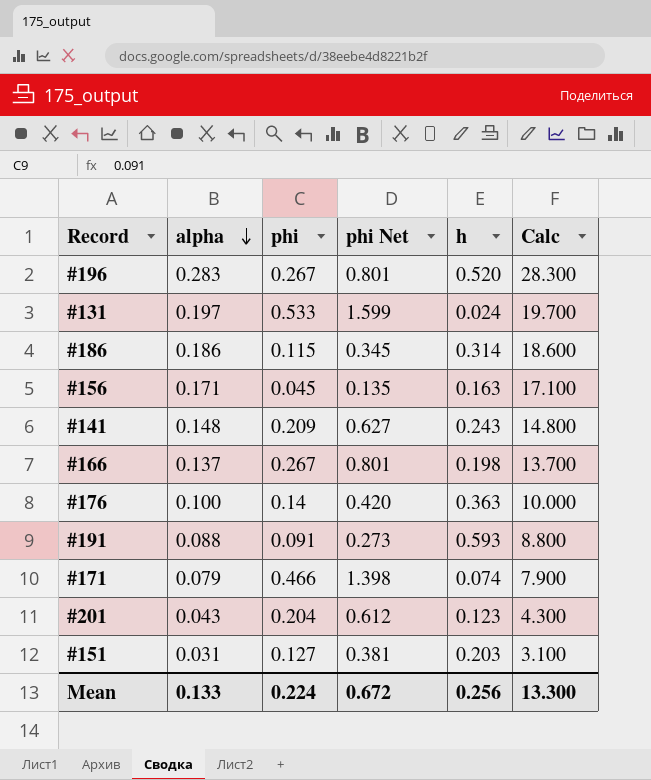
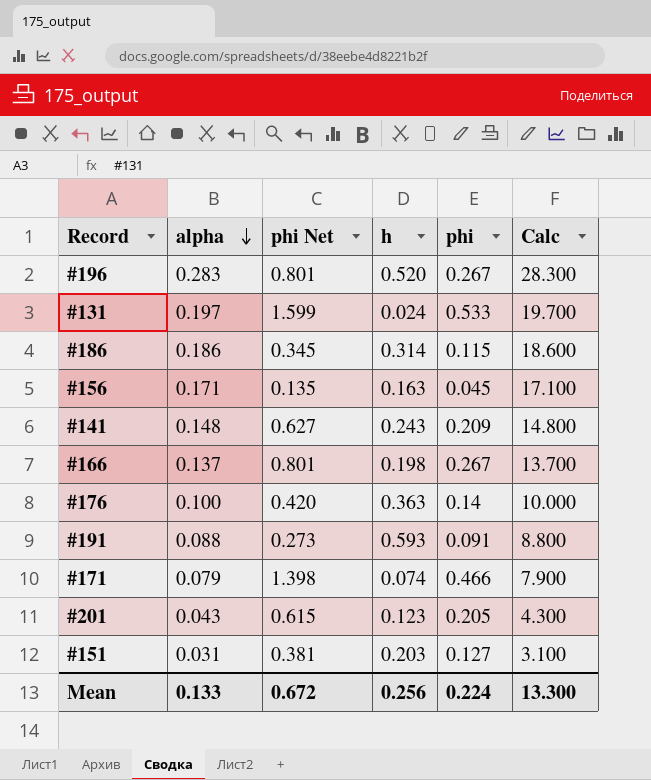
column phi | position: 3 -> 5
#201 | phi Net: 0.612 -> 0.615
#201 | phi: 0.204 -> 0.205

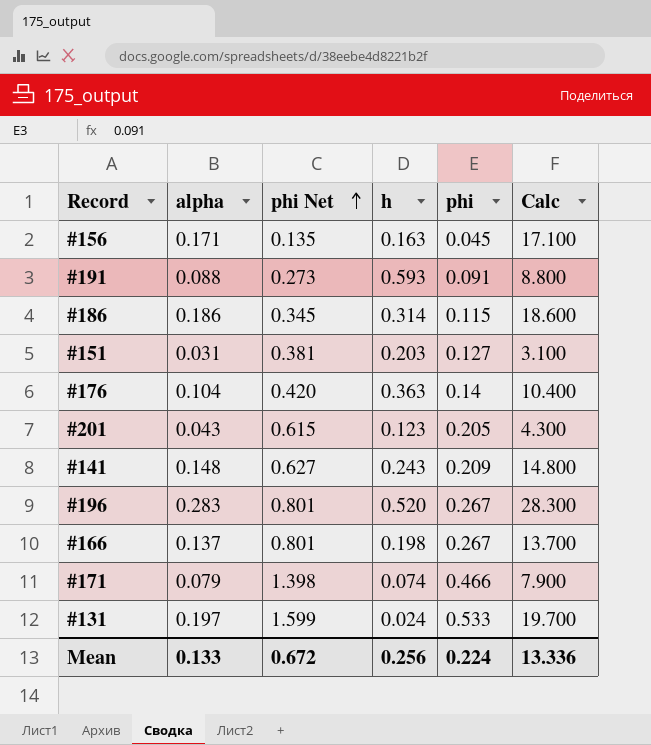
row order: alpha descending -> phi Net ascending
#176 | alpha: 0.100 -> 0.104
#176 | Calc: 10.000 -> 10.400
Mean | Calc: 13.300 -> 13.336

